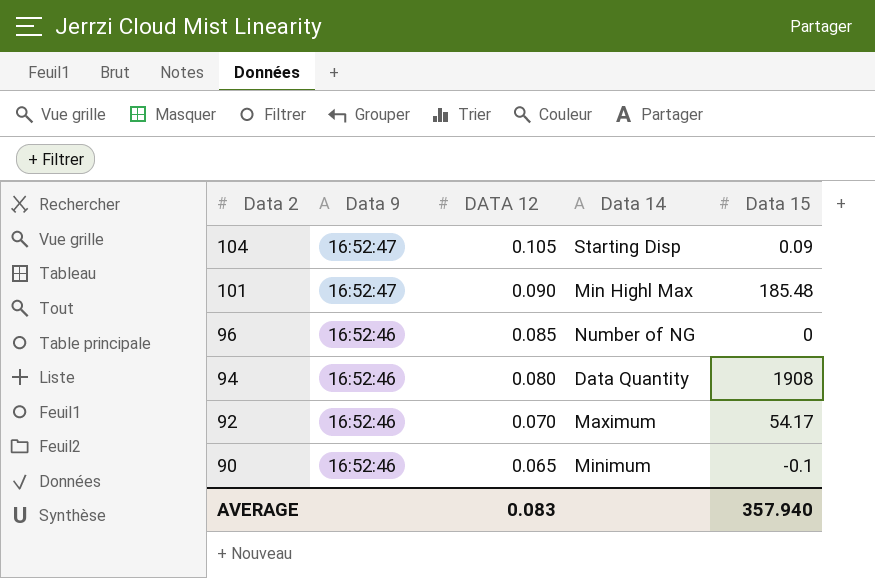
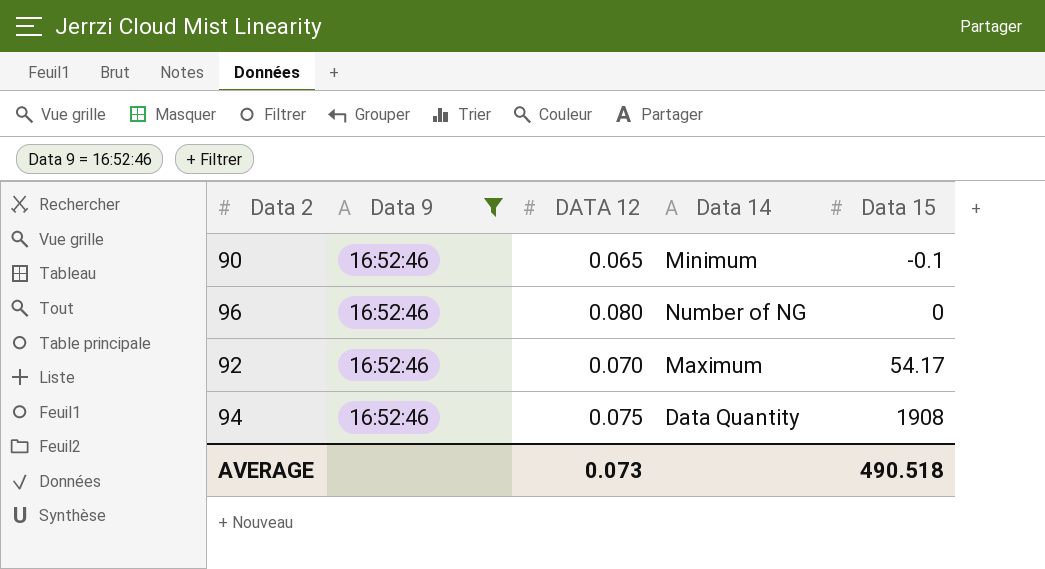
filter: none -> Data 9 = 16:52:46
row order: Data 2 descending -> Data 15 ascending
96 | DATA 12: 0.085 -> 0.080
94 | DATA 12: 0.080 -> 0.075
AVERAGE | DATA 12: 0.083 -> 0.073
AVERAGE | Data 15: 357.940 -> 490.518

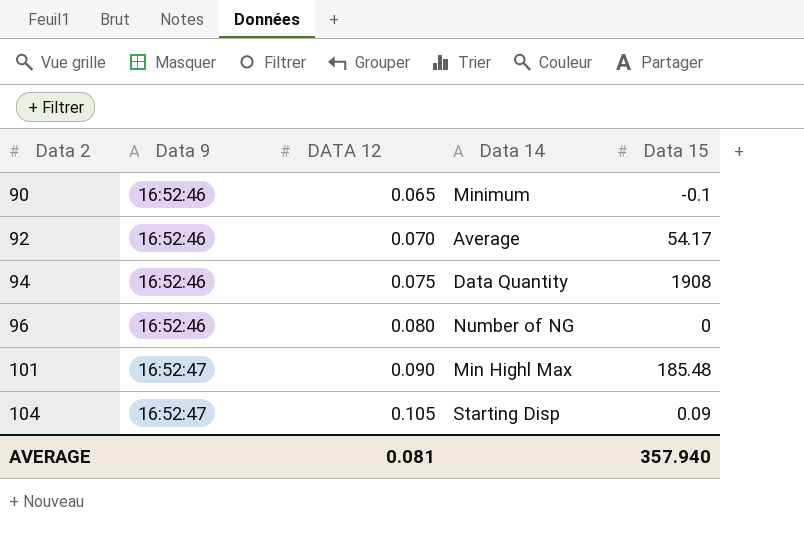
filter: Data 9 = 16:52:46 -> none
row order: Data 15 ascending -> Data 2 ascending
92 | Data 14: Maximum -> Average
AVERAGE | DATA 12: 0.073 -> 0.081
AVERAGE | Data 15: 490.518 -> 357.940

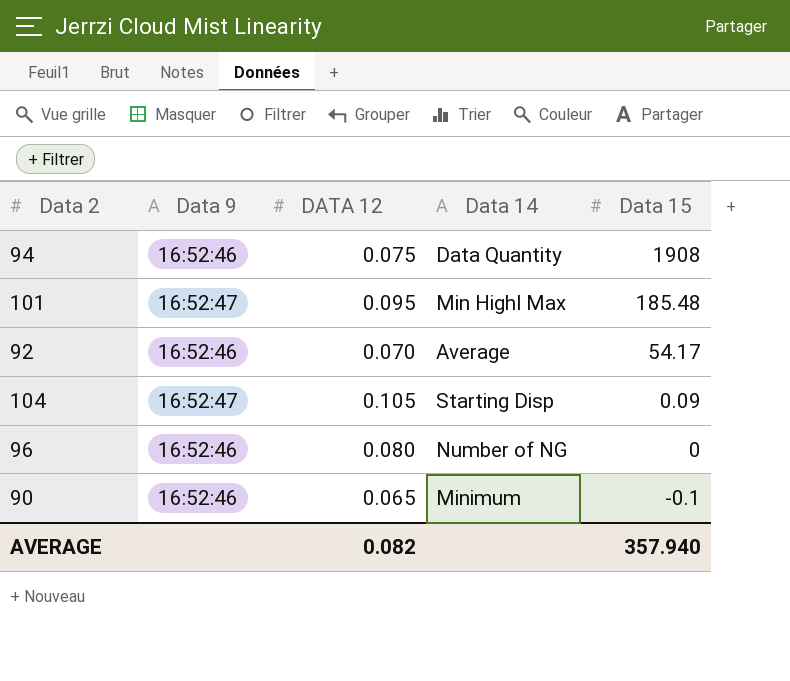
row order: Data 2 ascending -> Data 15 descending
101 | DATA 12: 0.090 -> 0.095
AVERAGE | DATA 12: 0.081 -> 0.082

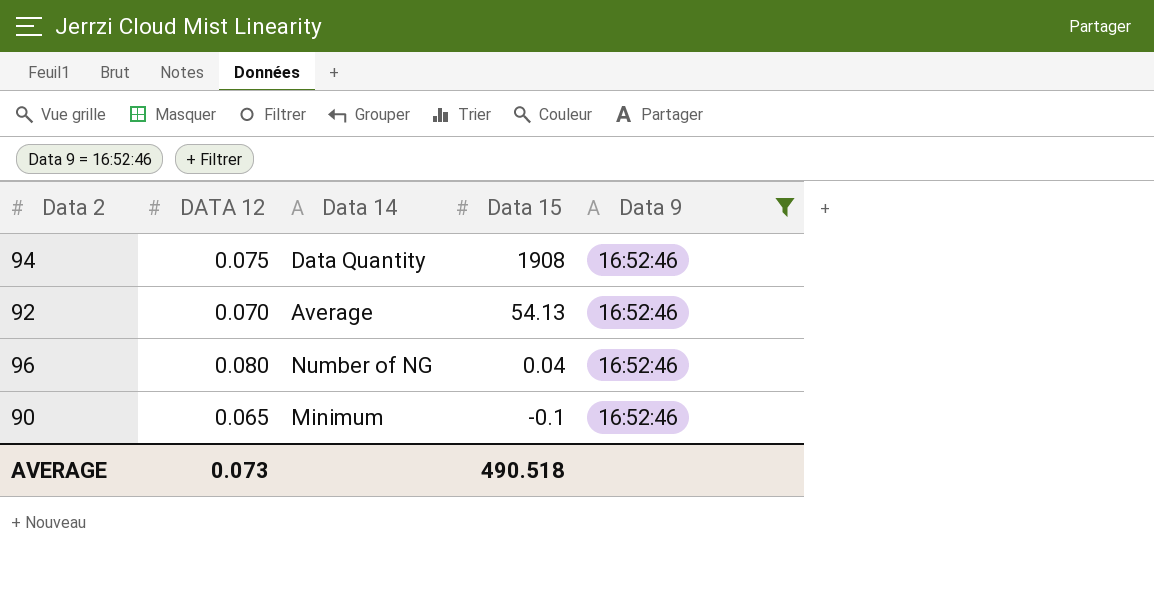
filter: none -> Data 9 = 16:52:46
column Data 9 | position: 2 -> 5
92 | Data 15: 54.17 -> 54.13
96 | Data 15: 0 -> 0.04
AVERAGE | DATA 12: 0.082 -> 0.073
AVERAGE | Data 15: 357.940 -> 490.518

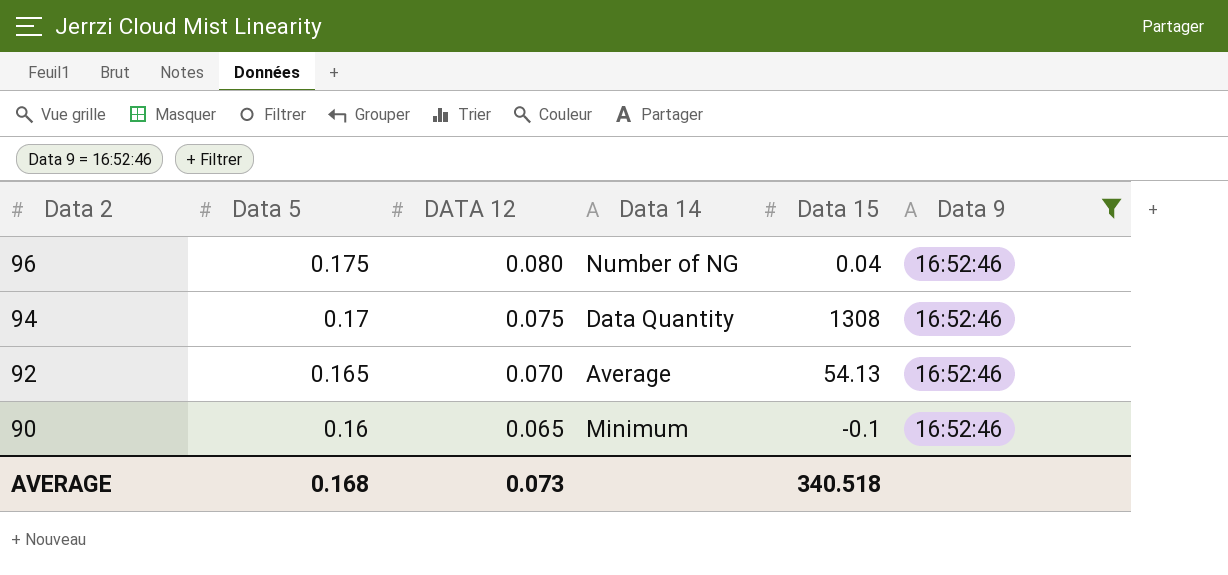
row order: Data 15 descending -> Data 2 descending
column Data 5 | position: none -> 2
94 | Data 15: 1908 -> 1308
AVERAGE | Data 15: 490.518 -> 340.518

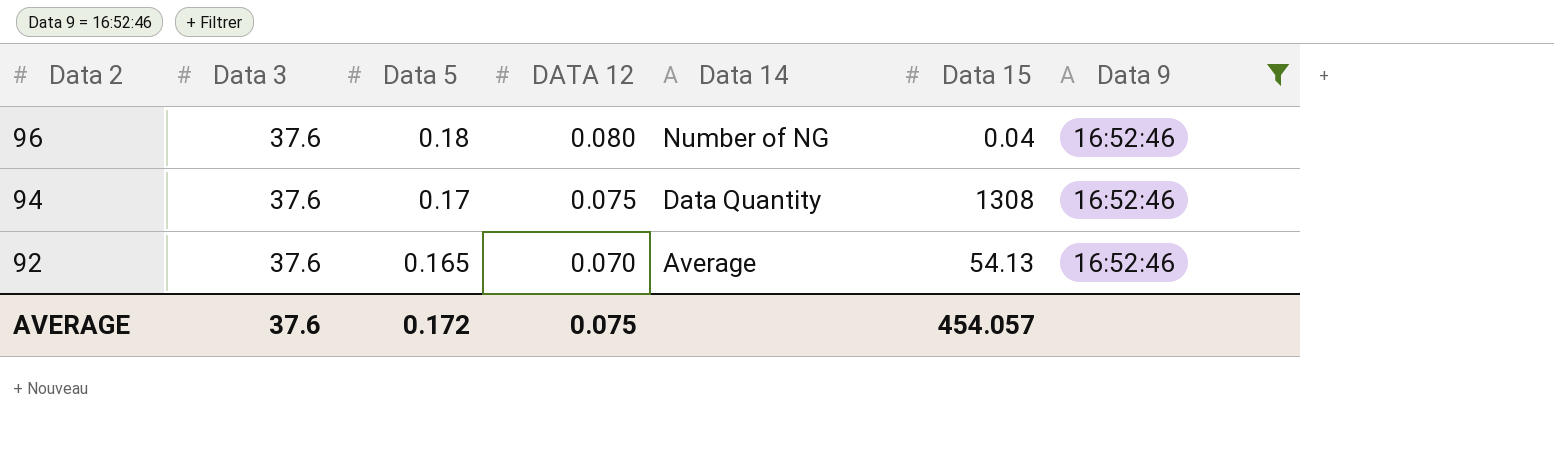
column Data 3 | position: none -> 2
row 90: 0.16 | 0.065 | Minimum | -0.1 | 16:52:46 -> none
96 | Data 5: 0.175 -> 0.18
AVERAGE | Data 5: 0.168 -> 0.172
AVERAGE | DATA 12: 0.073 -> 0.075
AVERAGE | Data 15: 340.518 -> 454.057

